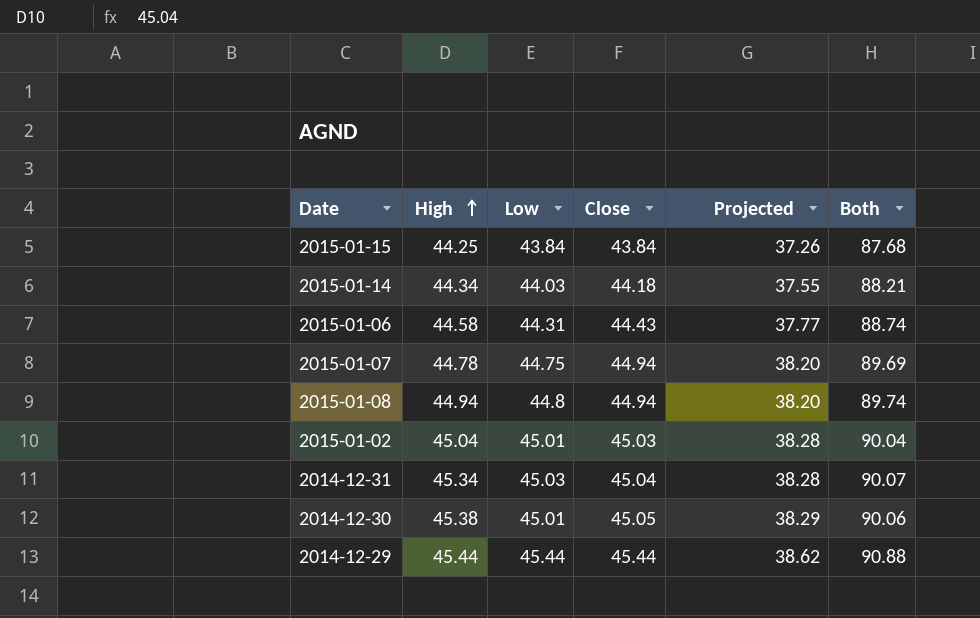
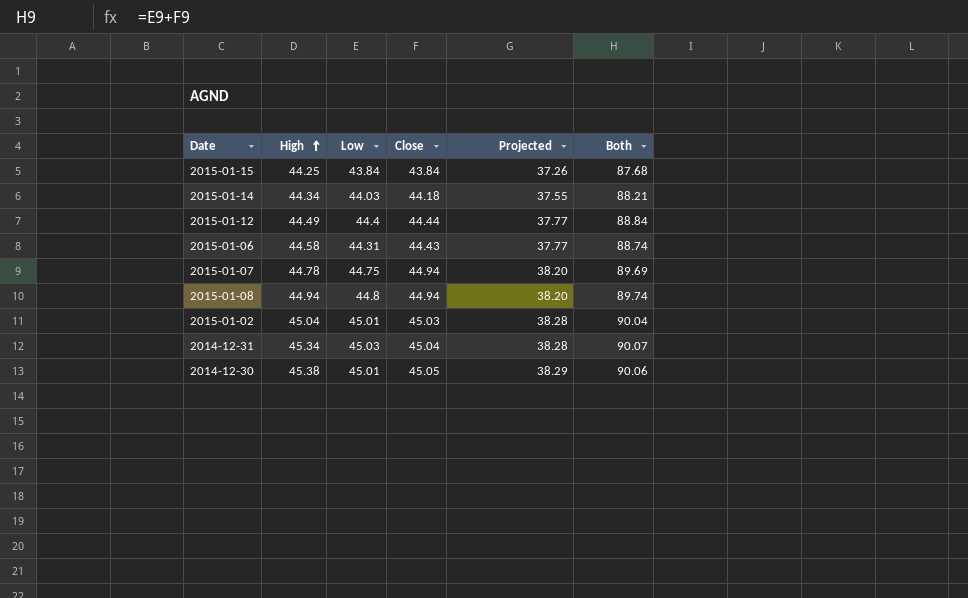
row 2014-12-29: 45.44 | 45.44 | 45.44 | 38.62 | 90.88 -> none
row 2015-01-12: none -> 44.49 | 44.4 | 44.44 | 37.77 | 88.84

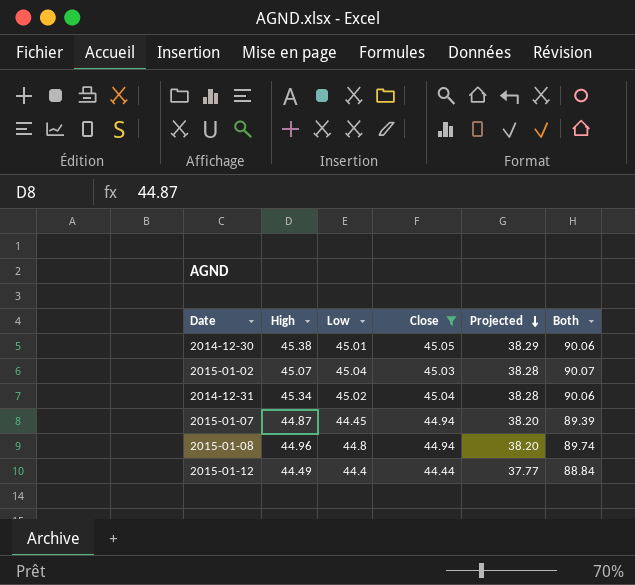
filter: none -> Close >= 44.44
row order: High ascending -> Projected descending
2015-01-02 | High: 45.04 -> 45.07
2015-01-02 | Low: 45.01 -> 45.04
2015-01-02 | Both: 90.04 -> 90.07
2014-12-31 | Low: 45.03 -> 45.02
2014-12-31 | Both: 90.07 -> 90.06
2015-01-07 | High: 44.78 -> 44.87
2015-01-07 | Low: 44.75 -> 44.45
2015-01-07 | Both: 89.69 -> 89.39
2015-01-08 | High: 44.94 -> 44.96

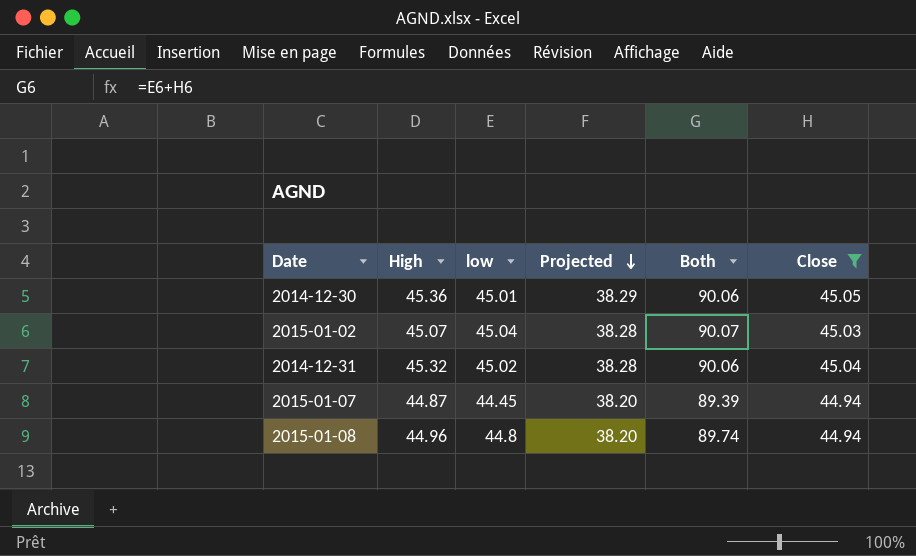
column name: Low -> low
column Close | position: 4 -> 6
row 2015-01-12: 44.49 | 44.4 | 44.44 | 37.77 | 88.84 -> none
2014-12-30 | High: 45.38 -> 45.36
2014-12-31 | High: 45.34 -> 45.32

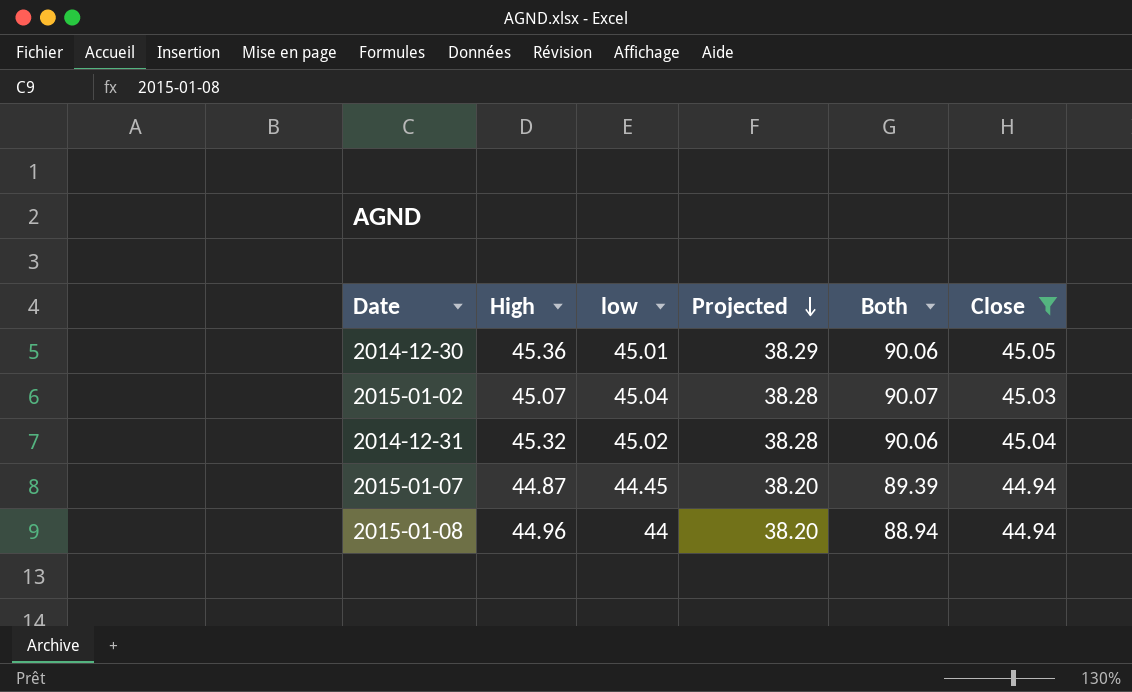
2015-01-08 | low: 44.8 -> 44
2015-01-08 | Both: 89.74 -> 88.94

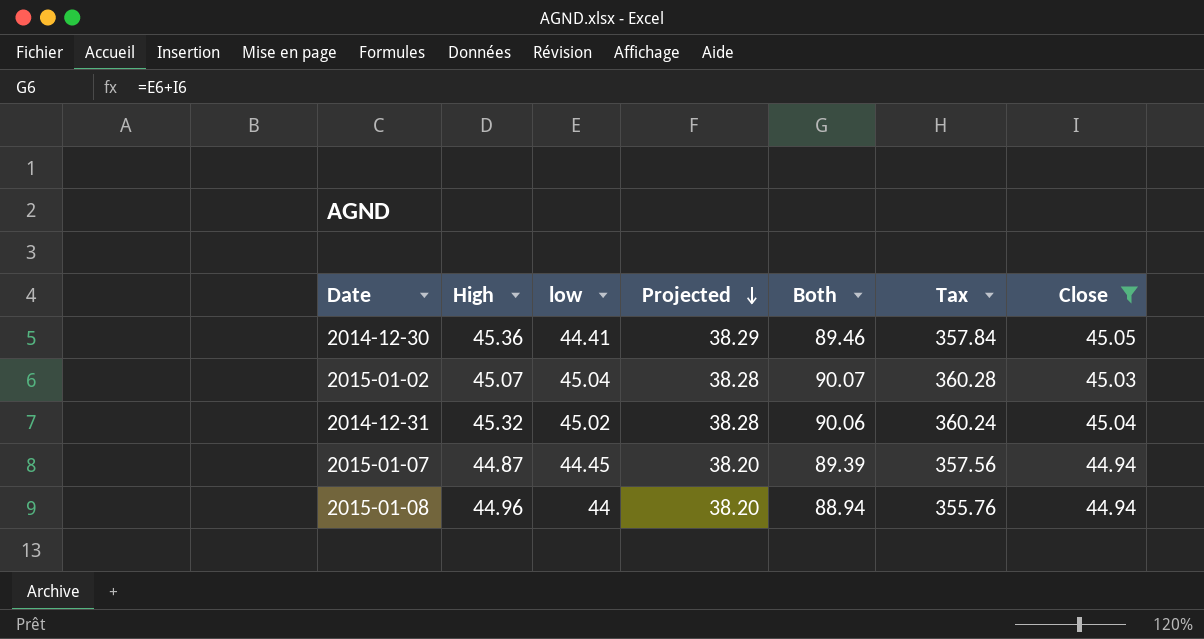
column Tax | formula: none -> [Both] * 4
2014-12-30 | low: 45.01 -> 44.41
2014-12-30 | Both: 90.06 -> 89.46

